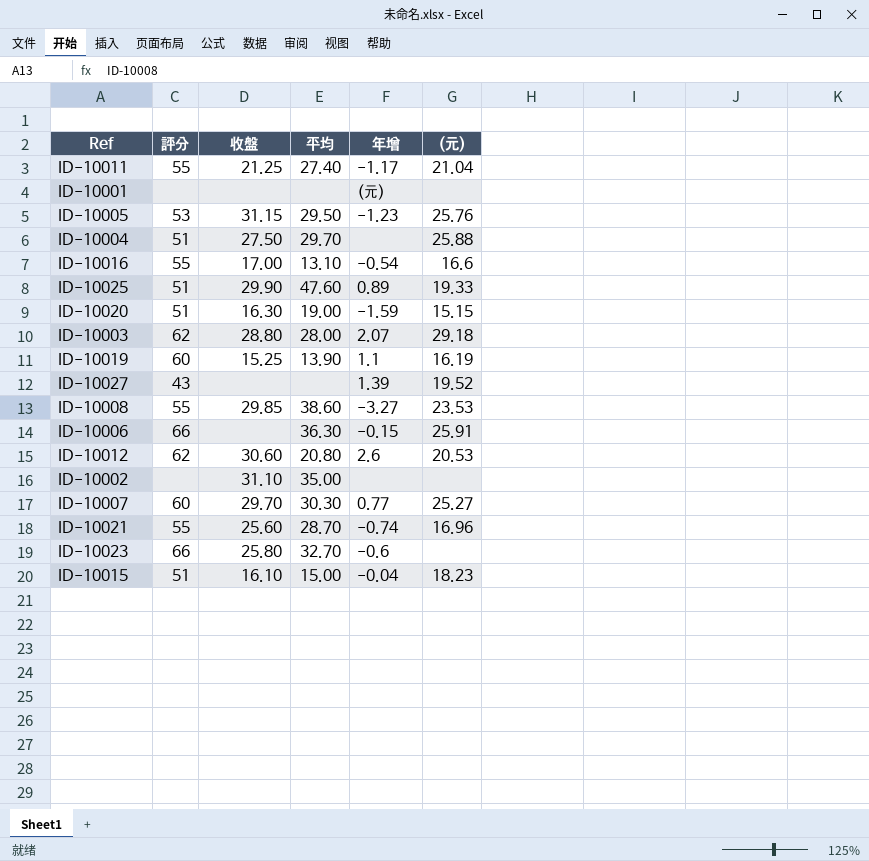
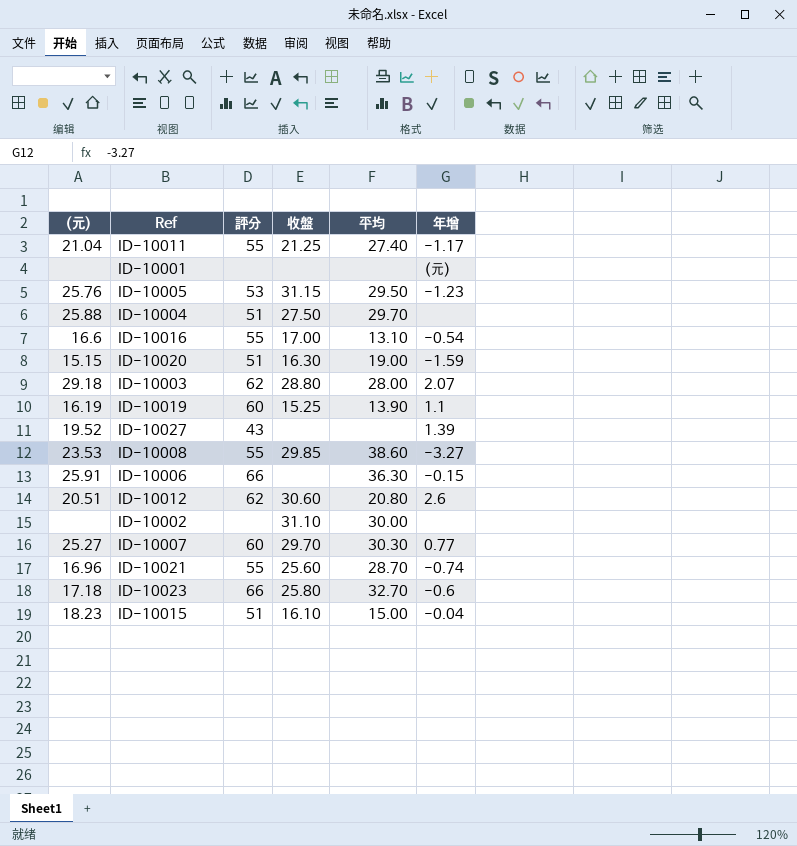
column (元) | position: 6 -> 1
row ID-10025: 51 | 29.90 | 47.60 | 0.89 | 19.33 -> none
ID-10012 | (元): 20.53 -> 20.51
ID-10002 | 平均: 35.00 -> 30.00
ID-10023 | (元): none -> 17.18

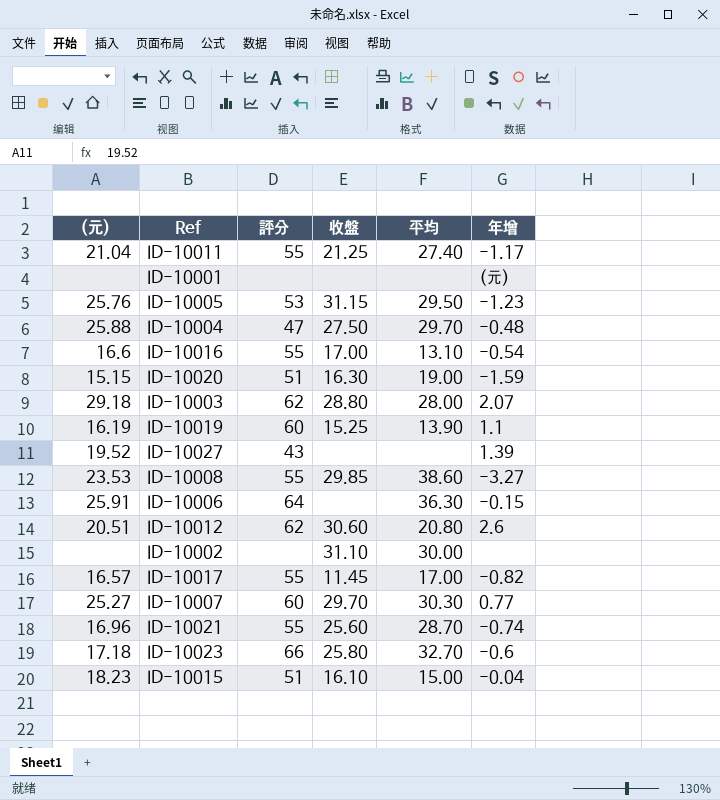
ID-10004 | 評分: 51 -> 47
ID-10004 | 年增: none -> -0.48
ID-10006 | 評分: 66 -> 64
row ID-10017: none -> 16.57 | 55 | 11.45 | 17.00 | -0.82

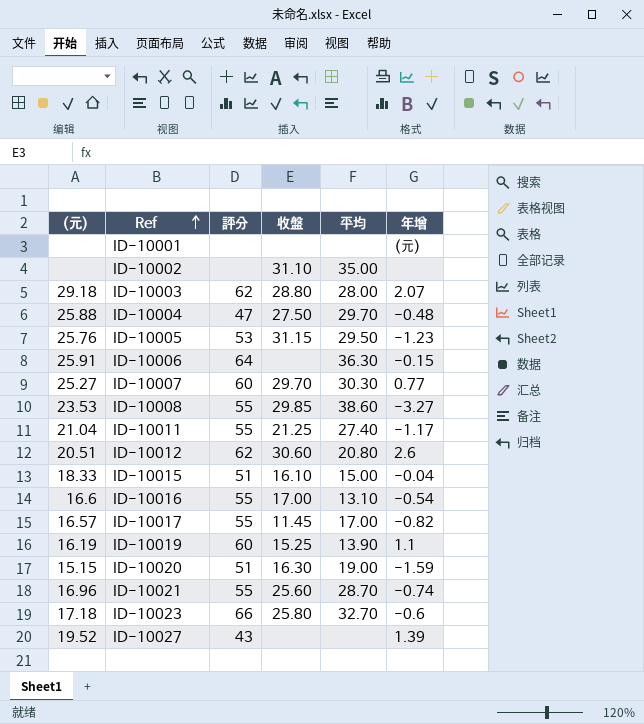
row order: none -> Ref ascending
ID-10002 | 平均: 30.00 -> 35.00
ID-10015 | (元): 18.23 -> 18.33

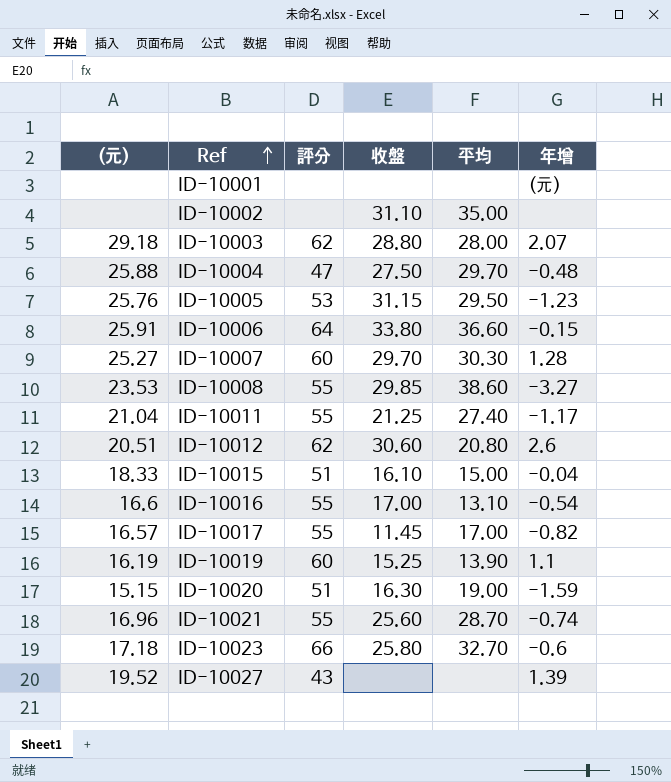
ID-10006 | 收盤: none -> 33.80
ID-10006 | 平均: 36.30 -> 36.60
ID-10007 | 年增: 0.77 -> 1.28

